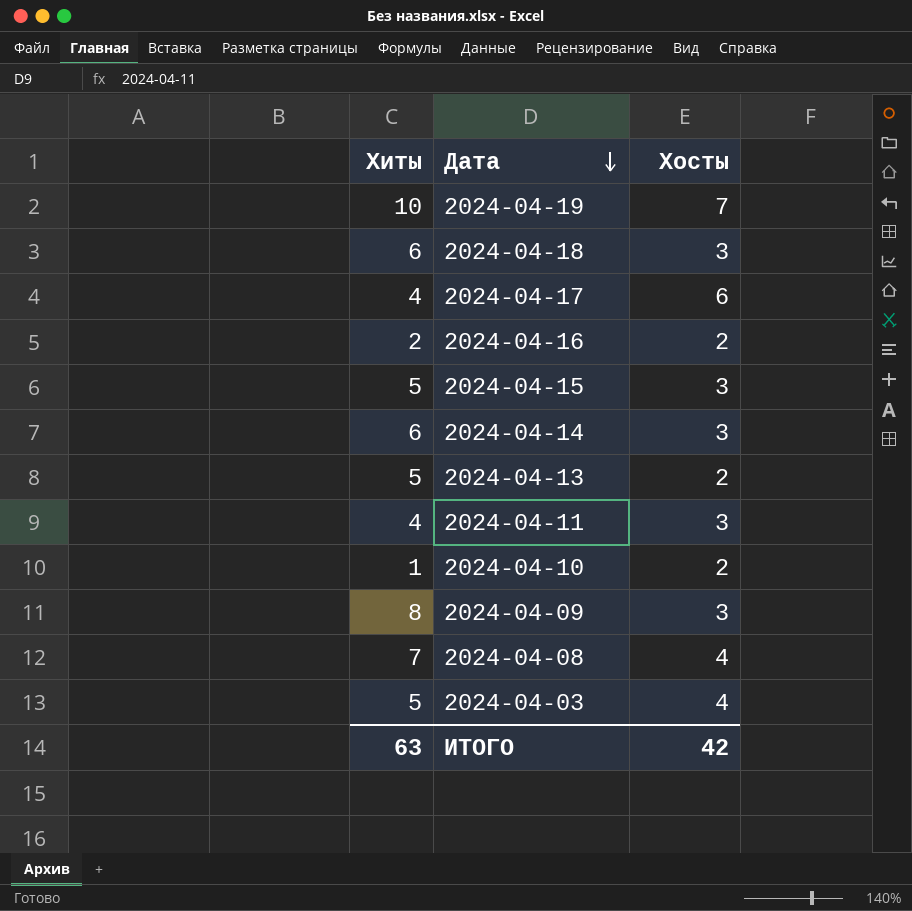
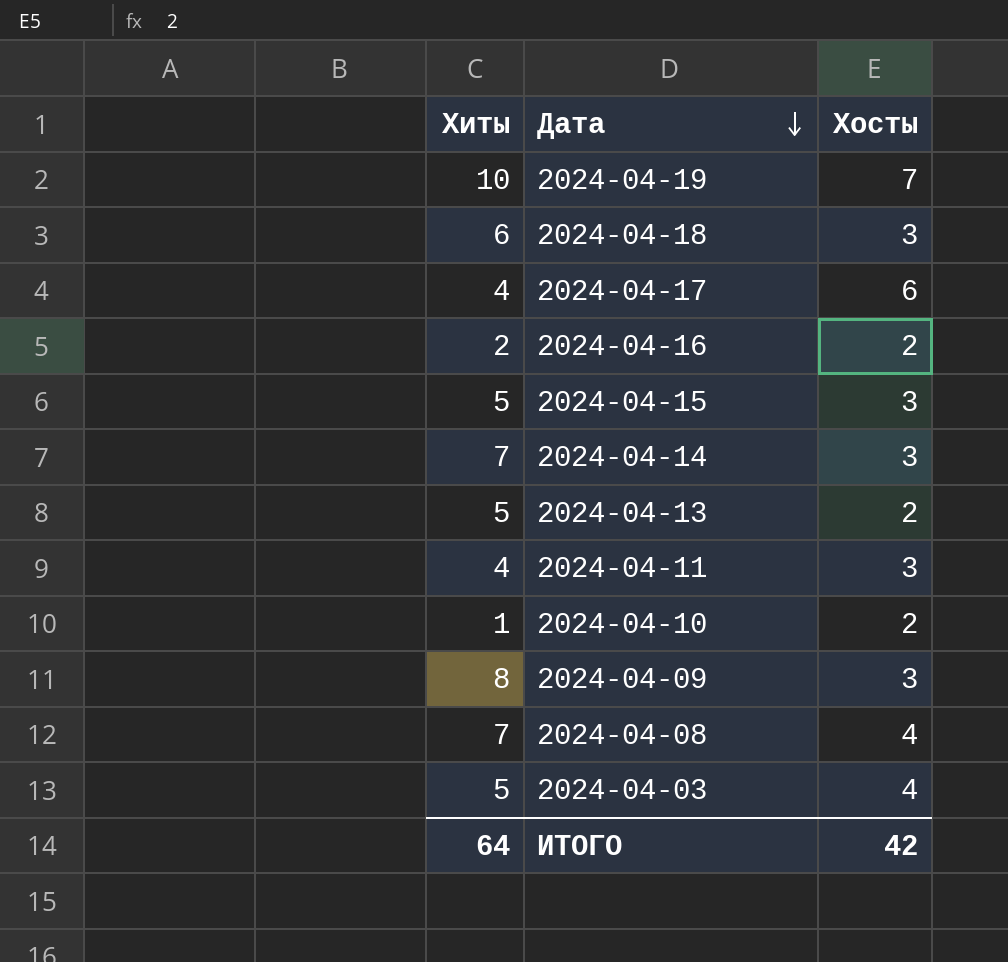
2024-04-14 | Хиты: 6 -> 7
ИТОГО | Хиты: 63 -> 64

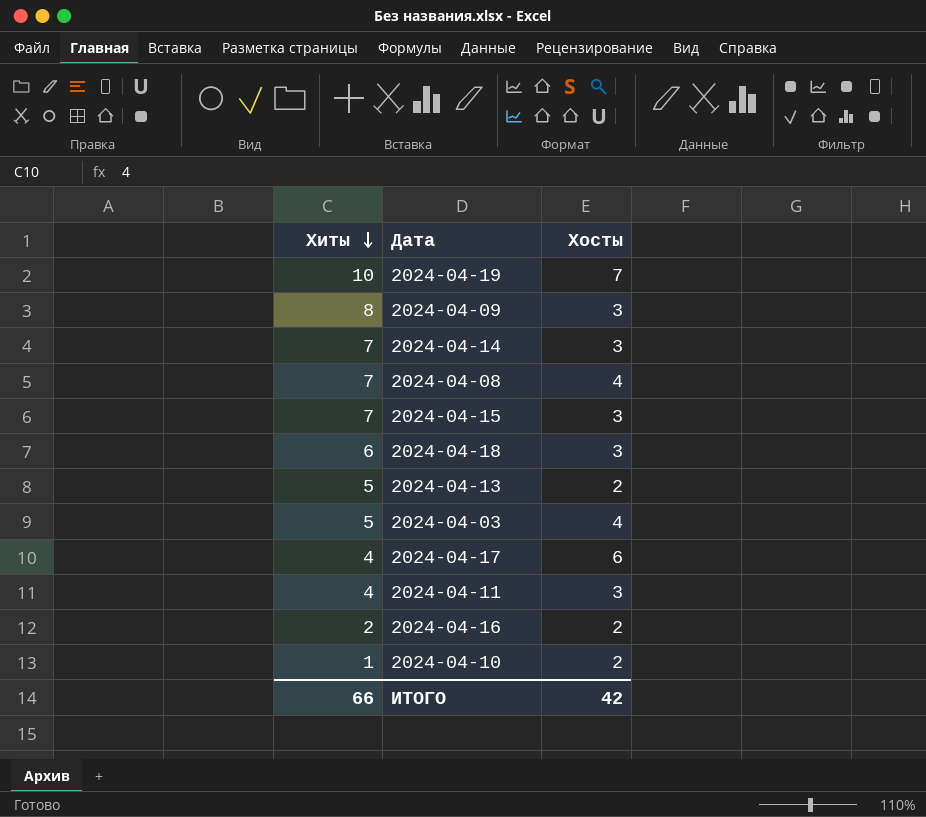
row order: Дата descending -> Хиты descending
2024-04-15 | Хиты: 5 -> 7
ИТОГО | Хиты: 64 -> 66

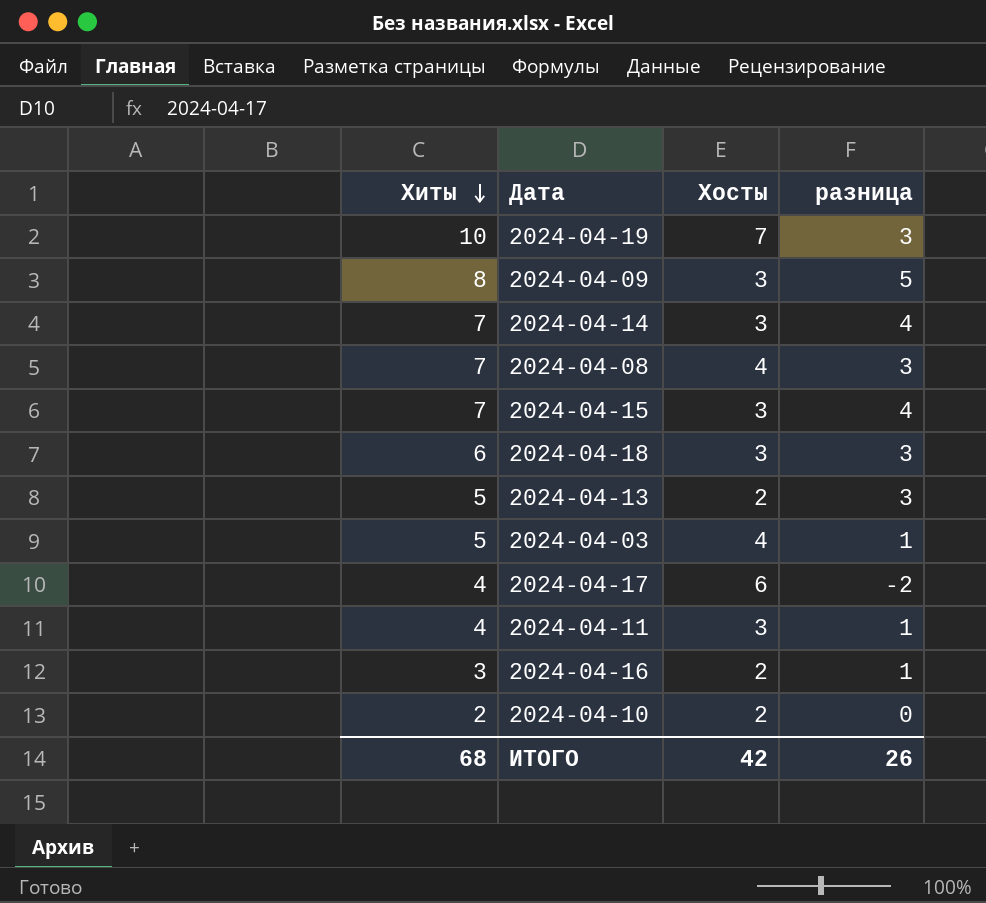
column разница | formula: none -> [Хиты] - [Хосты]
2024-04-16 | Хиты: 2 -> 3
2024-04-10 | Хиты: 1 -> 2
ИТОГО | Хиты: 66 -> 68

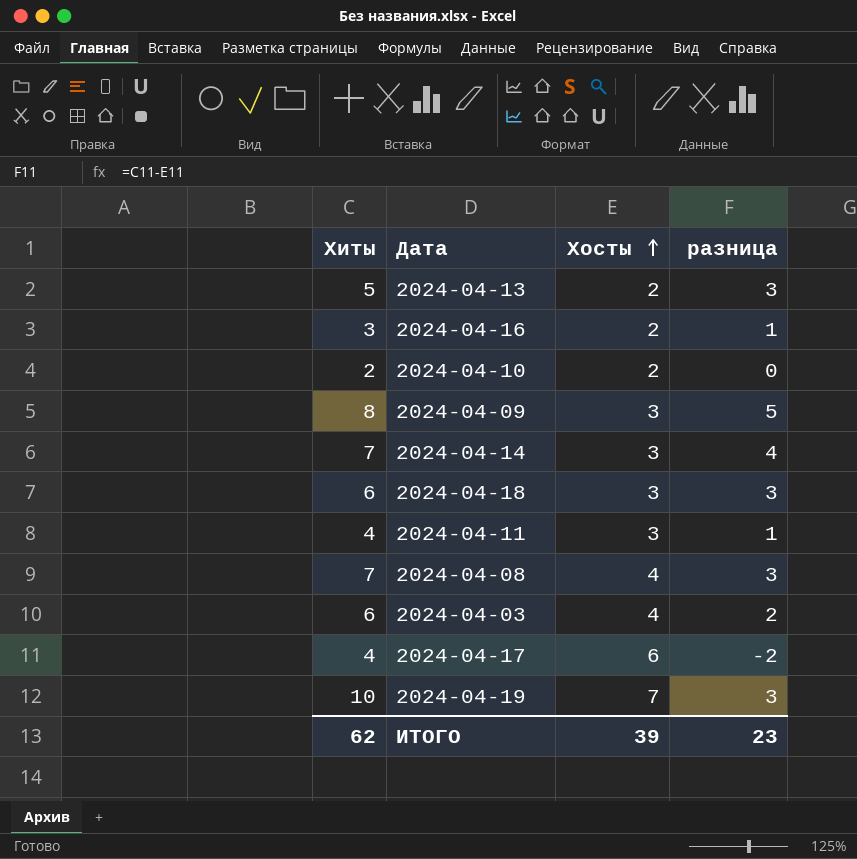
row order: Хиты descending -> Хосты ascending
row 2024-04-15: 7 | 3 | 4 -> none
2024-04-03 | Хиты: 5 -> 6
2024-04-03 | разница: 1 -> 2
ИТОГО | Хиты: 68 -> 62
ИТОГО | Хосты: 42 -> 39
ИТОГО | разница: 26 -> 23

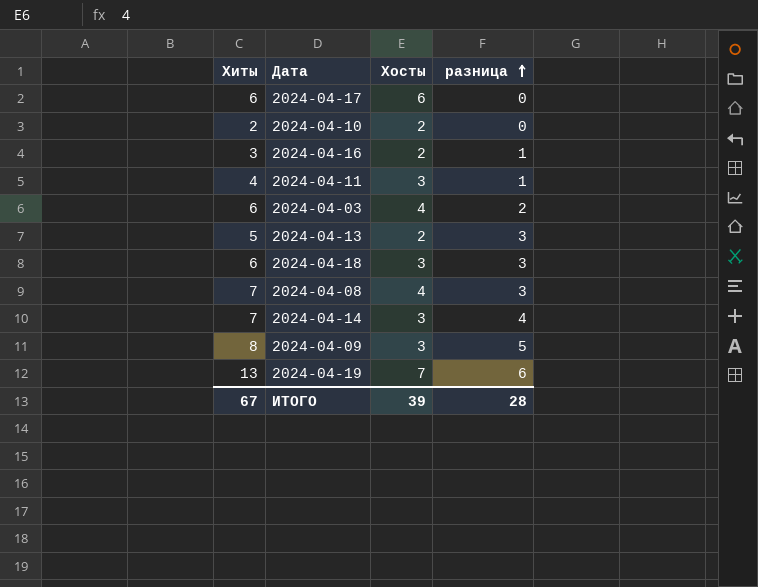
row order: Хосты ascending -> разница ascending
2024-04-17 | Хиты: 4 -> 6
2024-04-17 | разница: -2 -> 0
2024-04-19 | Хиты: 10 -> 13
2024-04-19 | разница: 3 -> 6
ИТОГО | Хиты: 62 -> 67
ИТОГО | разница: 23 -> 28

